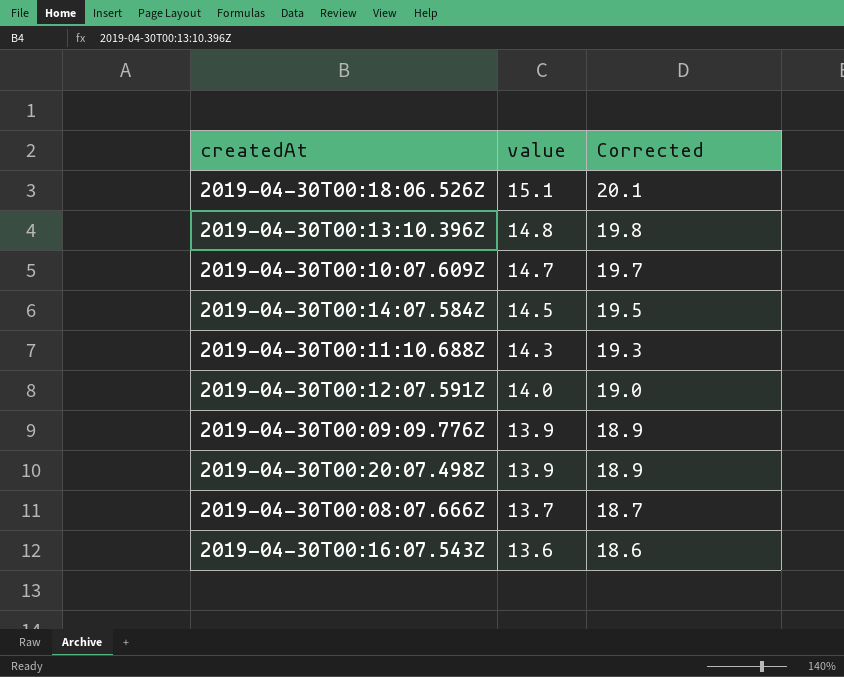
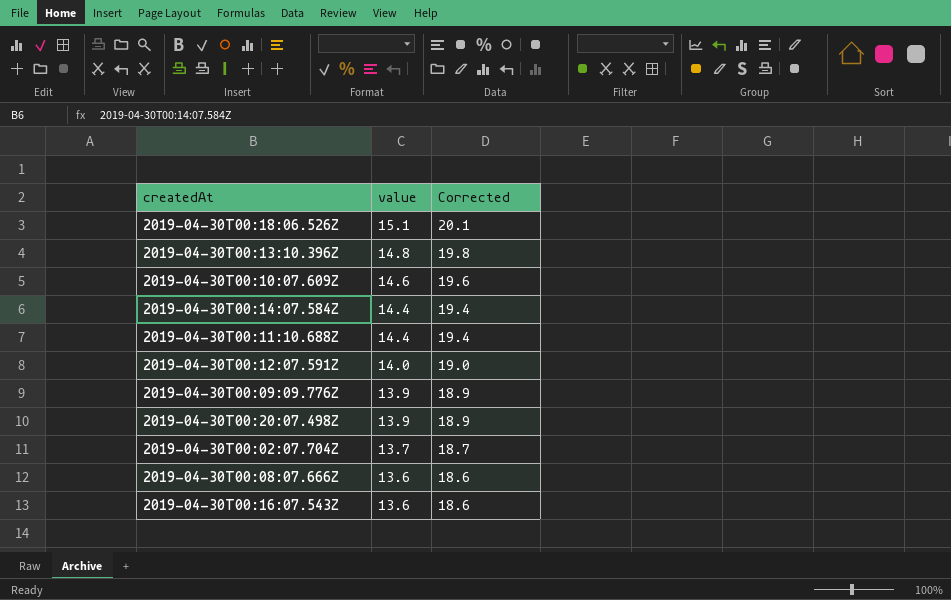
2019-04-30T00:10:07.609Z | value: 14.7 -> 14.6
2019-04-30T00:10:07.609Z | Corrected: 19.7 -> 19.6
2019-04-30T00:14:07.584Z | value: 14.5 -> 14.4
2019-04-30T00:14:07.584Z | Corrected: 19.5 -> 19.4
2019-04-30T00:11:10.688Z | value: 14.3 -> 14.4
2019-04-30T00:11:10.688Z | Corrected: 19.3 -> 19.4
row 2019-04-30T00:02:07.704Z: none -> 13.7 | 18.7
2019-04-30T00:08:07.666Z | value: 13.7 -> 13.6
2019-04-30T00:08:07.666Z | Corrected: 18.7 -> 18.6

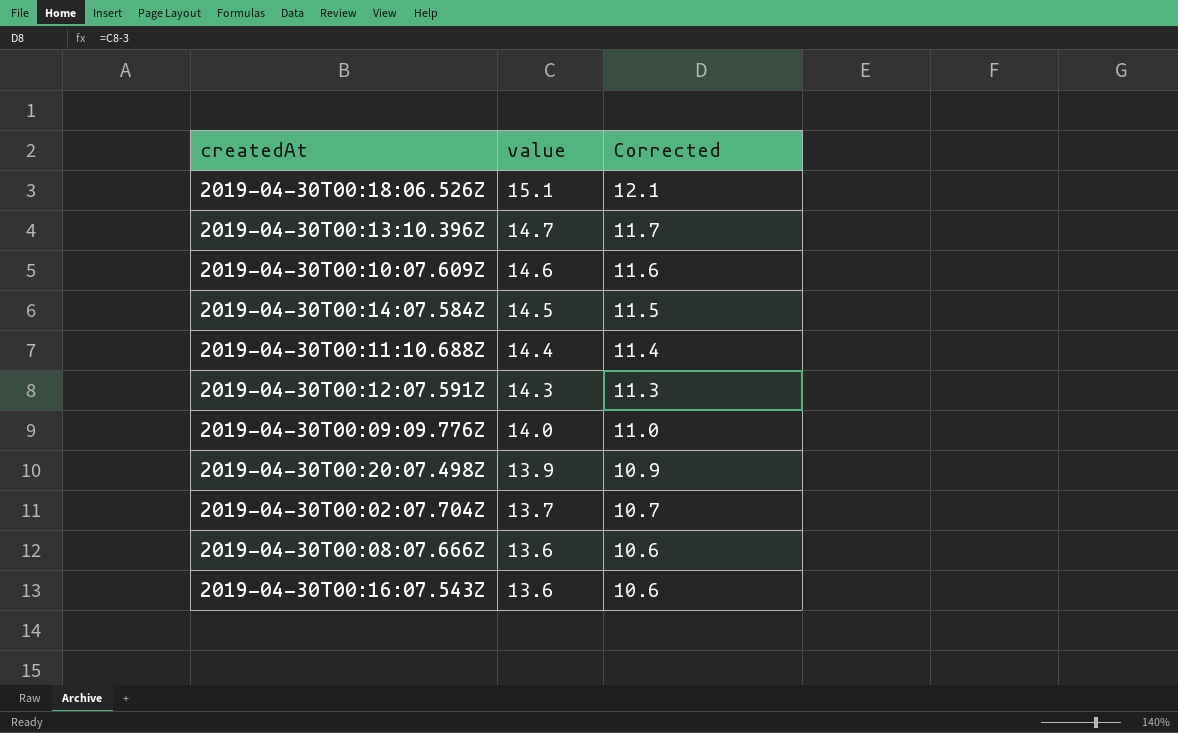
column Corrected | formula: [value] + 5 -> [value] - 3
2019-04-30T00:13:10.396Z | value: 14.8 -> 14.7
2019-04-30T00:14:07.584Z | value: 14.4 -> 14.5
2019-04-30T00:12:07.591Z | value: 14.0 -> 14.3
2019-04-30T00:09:09.776Z | value: 13.9 -> 14.0

